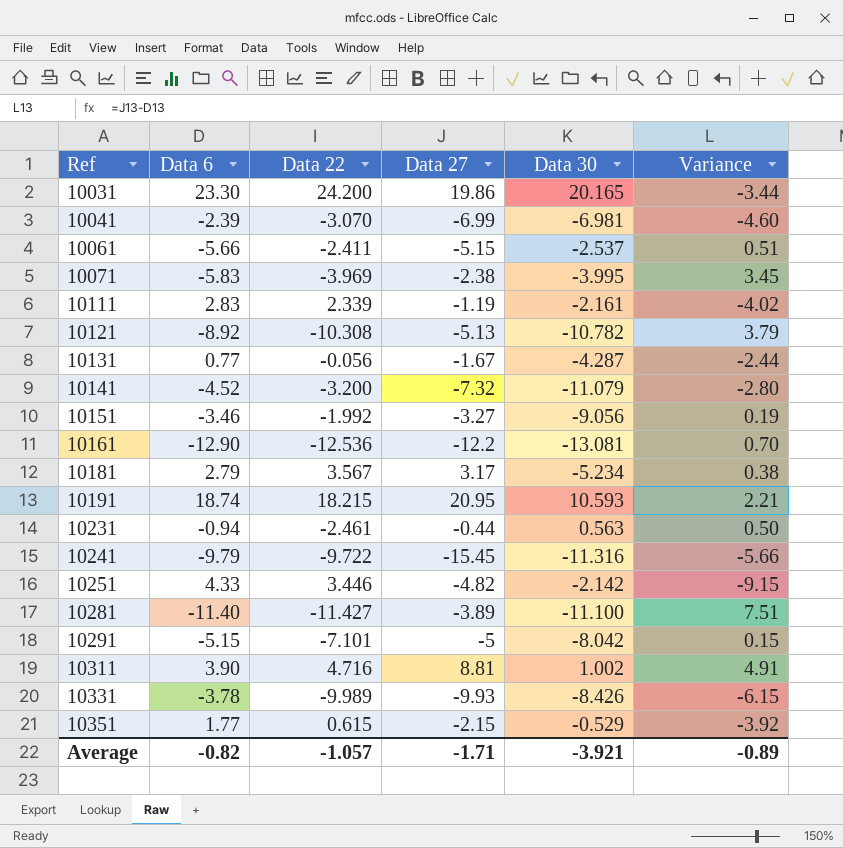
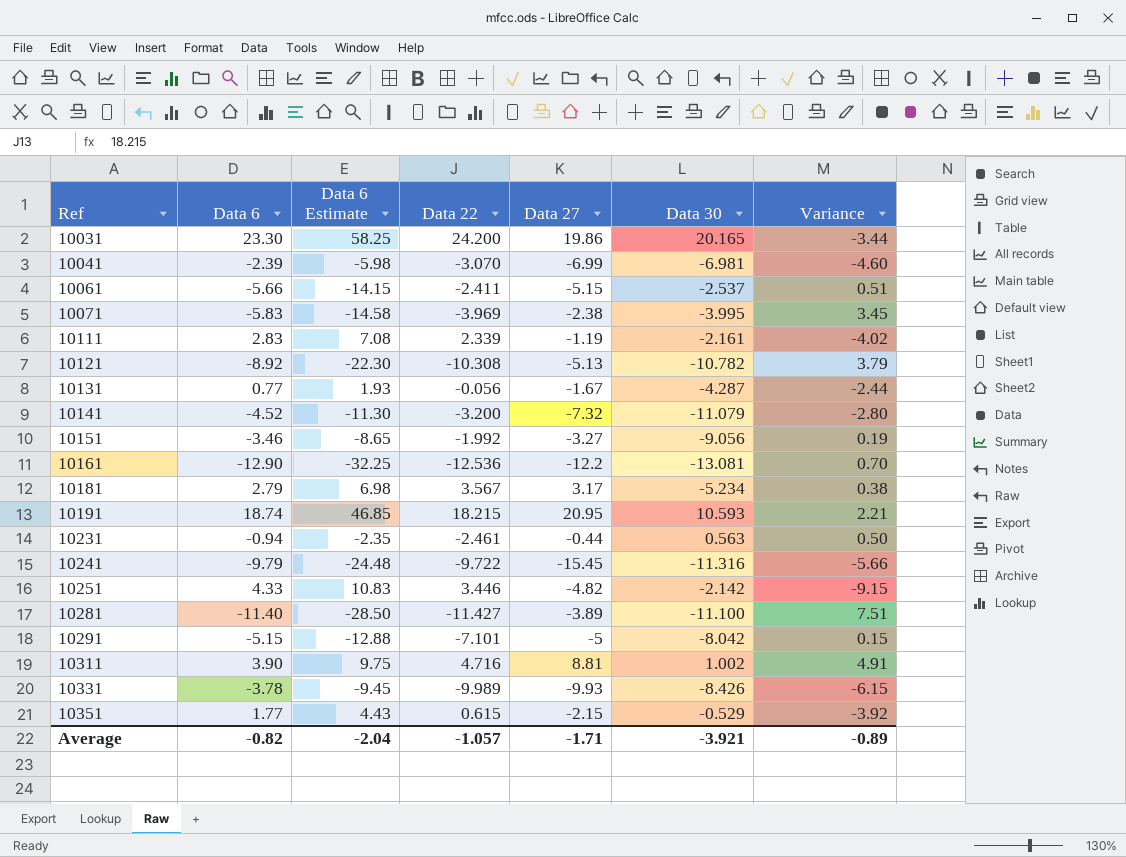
column Data 6 Estimate | formula: none -> [Data 6] * 2.5

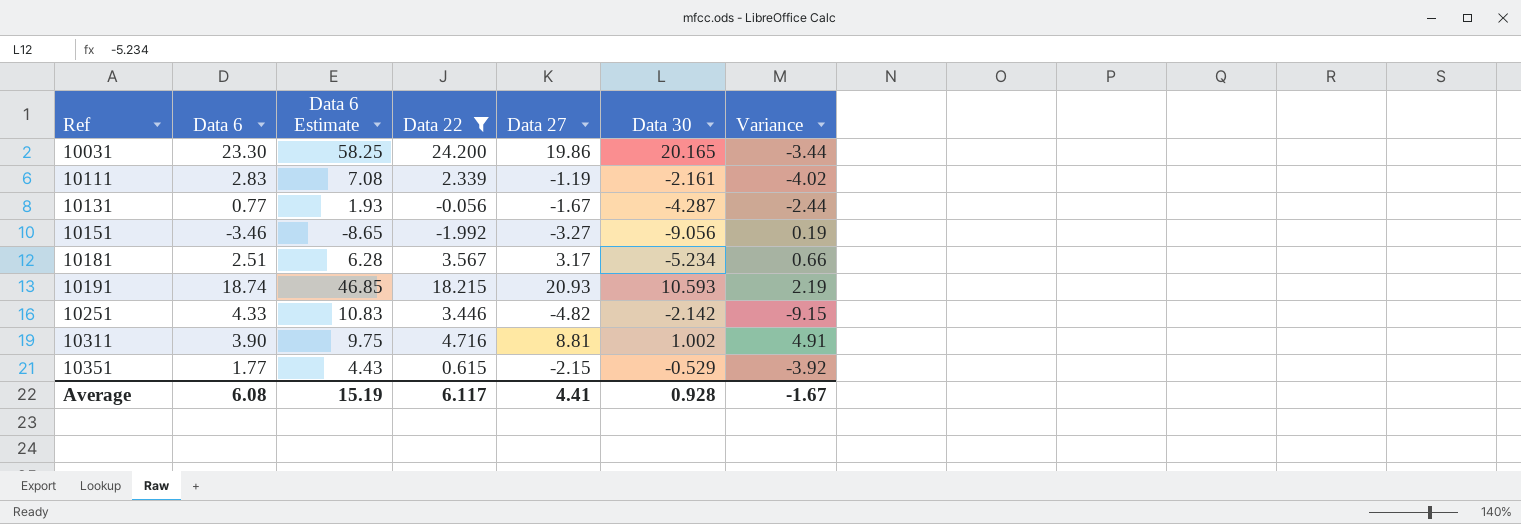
filter: none -> Data 22 >= -1.992
10181 | Data 6: 2.79 -> 2.51
10181 | Data 6 Estimate: 6.98 -> 6.28
10181 | Variance: 0.38 -> 0.66
10191 | Data 27: 20.95 -> 20.93
10191 | Variance: 2.21 -> 2.19
Average | Data 6: -0.82 -> 6.08
Average | Data 6 Estimate: -2.04 -> 15.19
Average | Data 22: -1.057 -> 6.117
Average | Data 27: -1.71 -> 4.41
Average | Data 30: -3.921 -> 0.928
Average | Variance: -0.89 -> -1.67

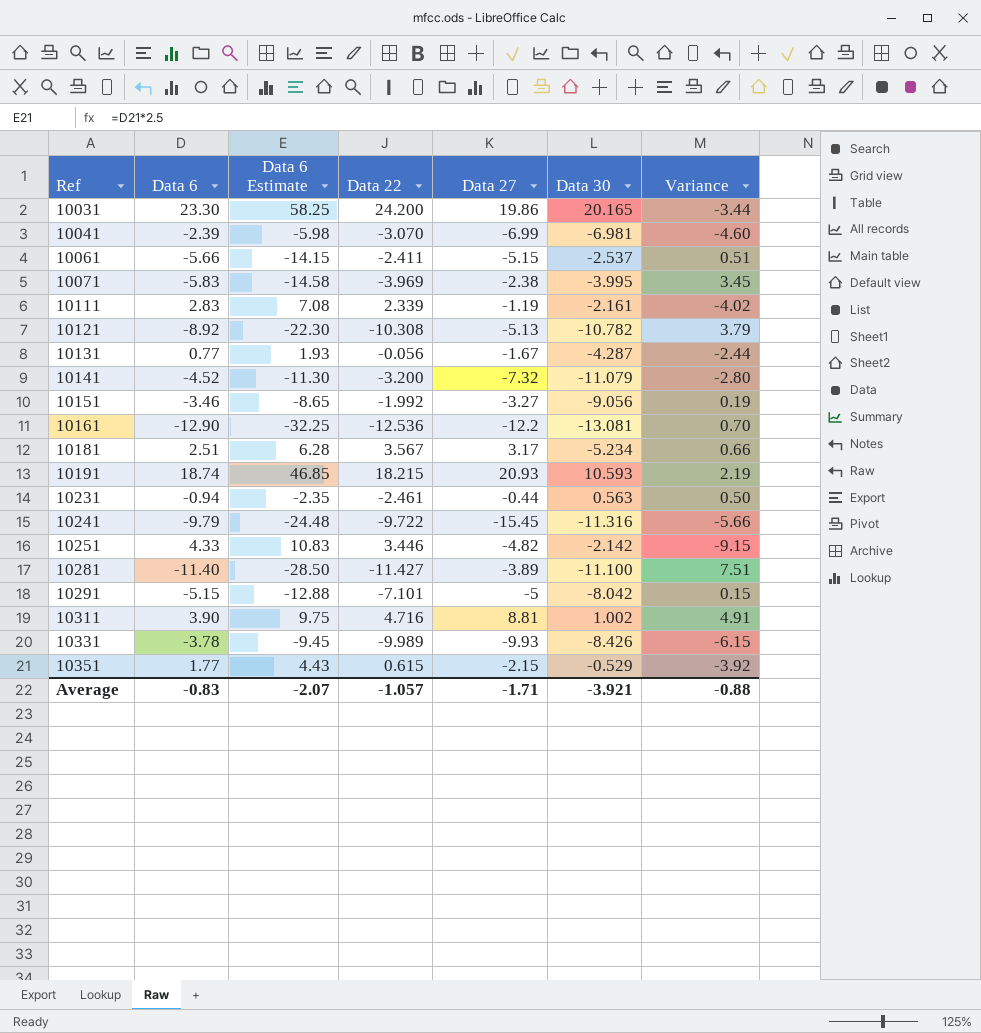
filter: Data 22 >= -1.992 -> none
Average | Data 6: 6.08 -> -0.83
Average | Data 6 Estimate: 15.19 -> -2.07
Average | Data 22: 6.117 -> -1.057
Average | Data 27: 4.41 -> -1.71
Average | Data 30: 0.928 -> -3.921
Average | Variance: -1.67 -> -0.88

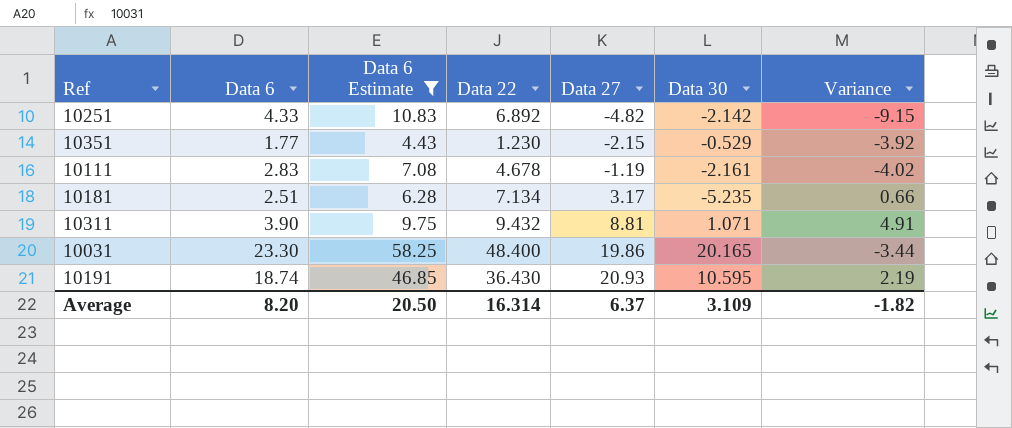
filter: none -> Data 6 Estimate >= 4.43
row order: Ref ascending -> Data 27 ascending
10251 | Data 22: 3.446 -> 6.892
10351 | Data 22: 0.615 -> 1.230
10111 | Data 22: 2.339 -> 4.678
10181 | Data 22: 3.567 -> 7.134
10181 | Data 30: -5.234 -> -5.235
10311 | Data 22: 4.716 -> 9.432
10311 | Data 30: 1.002 -> 1.071
10031 | Data 22: 24.200 -> 48.400
10191 | Data 22: 18.215 -> 36.430
10191 | Data 30: 10.593 -> 10.595
Average | Data 6: -0.83 -> 8.20
Average | Data 6 Estimate: -2.07 -> 20.50
Average | Data 22: -1.057 -> 16.314
Average | Data 27: -1.71 -> 6.37
Average | Data 30: -3.921 -> 3.109
Average | Variance: -0.88 -> -1.82

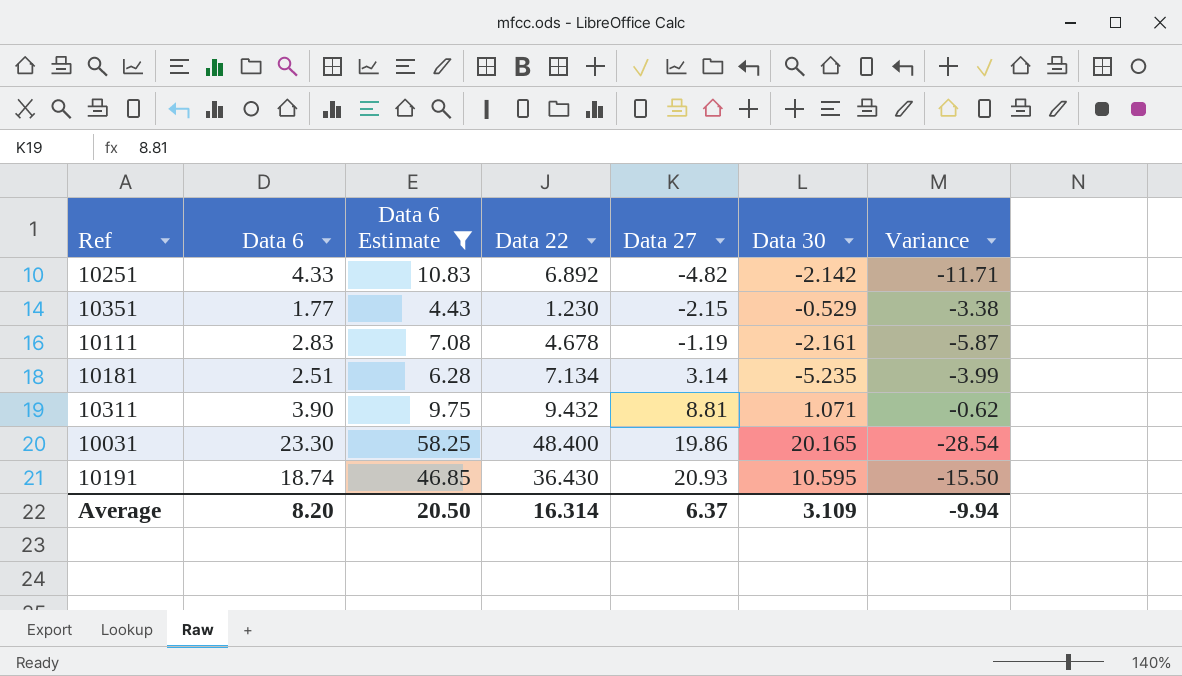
column Variance | formula: [Data 27] - [Data 6] -> [Data 27] - [Data 22]
10181 | Data 27: 3.17 -> 3.14
Average | Variance: -1.82 -> -9.94

